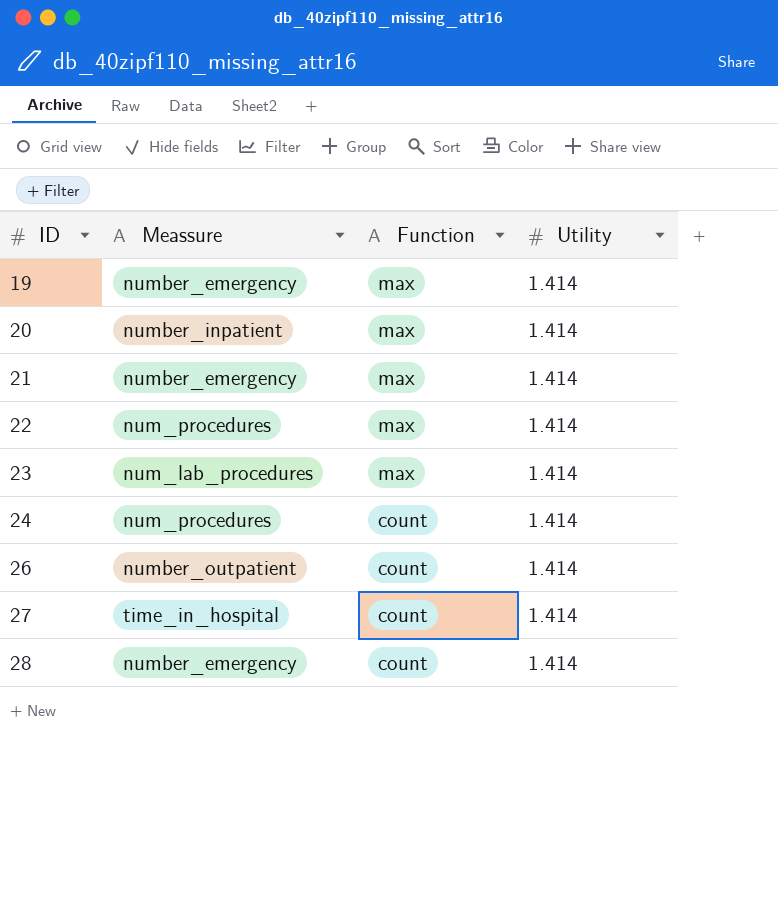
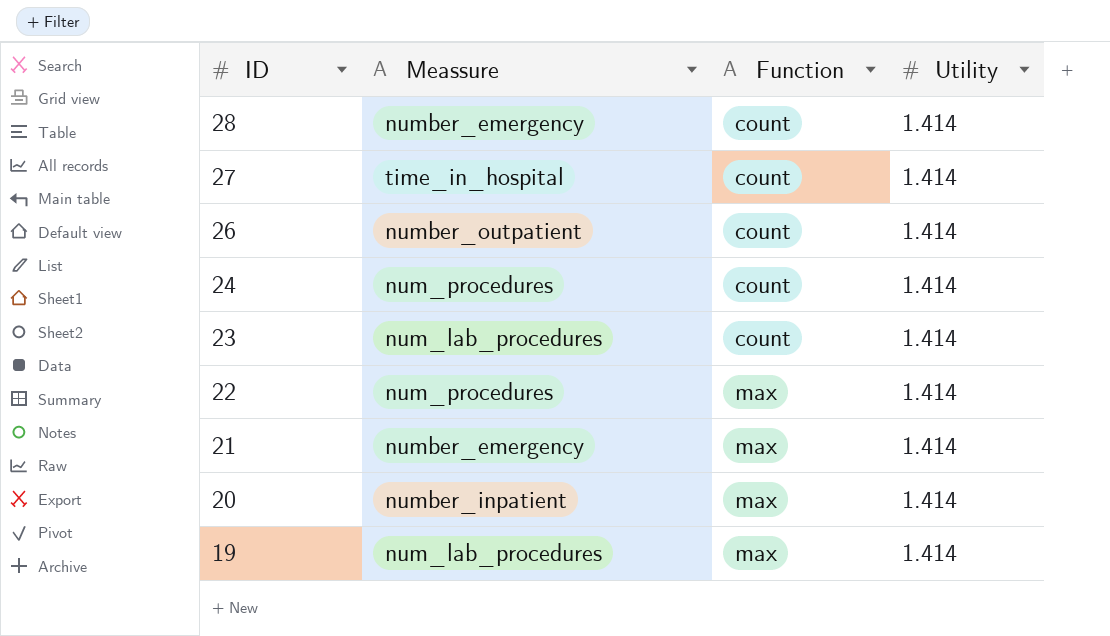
row order: ID ascending -> ID descending
23 | Function: max -> count
19 | Meassure: number_emergency -> num_lab_procedures

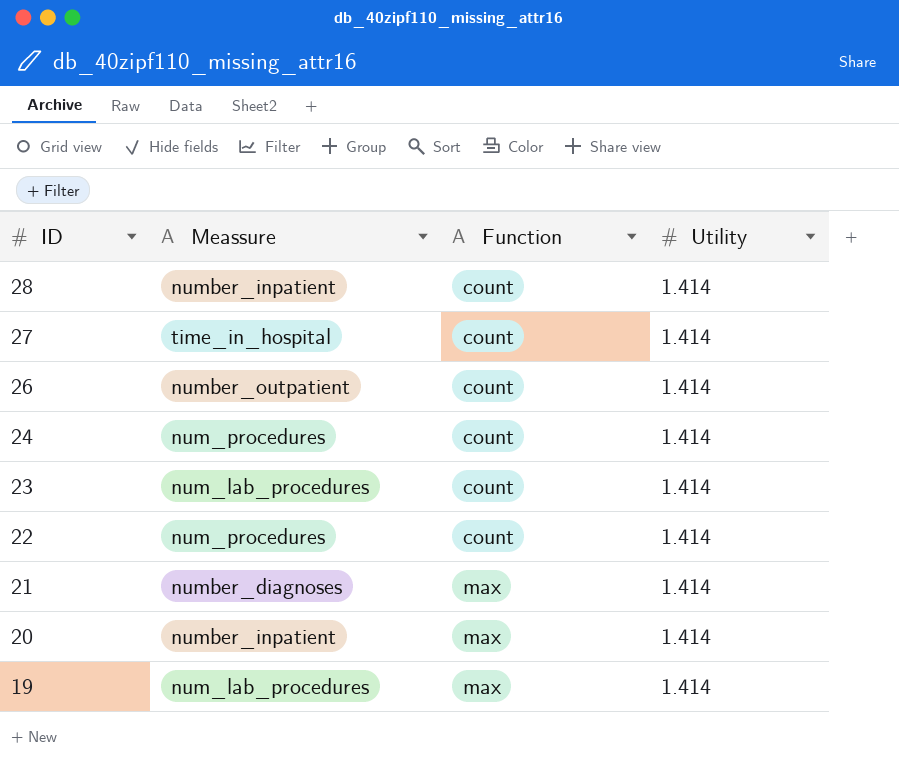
28 | Meassure: number_emergency -> number_inpatient
22 | Function: max -> count
21 | Meassure: number_emergency -> number_diagnoses

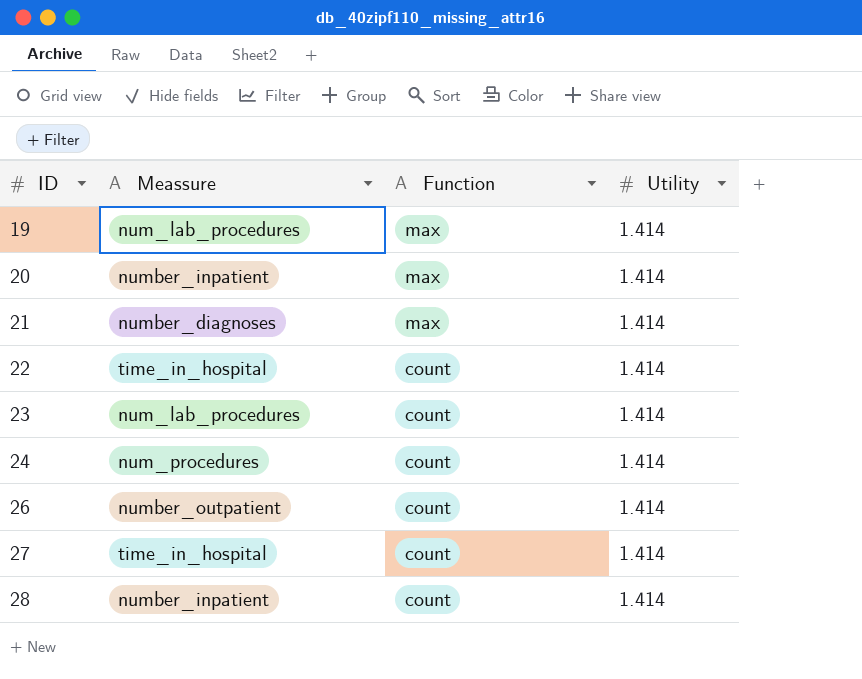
row order: ID descending -> ID ascending
22 | Meassure: num_procedures -> time_in_hospital

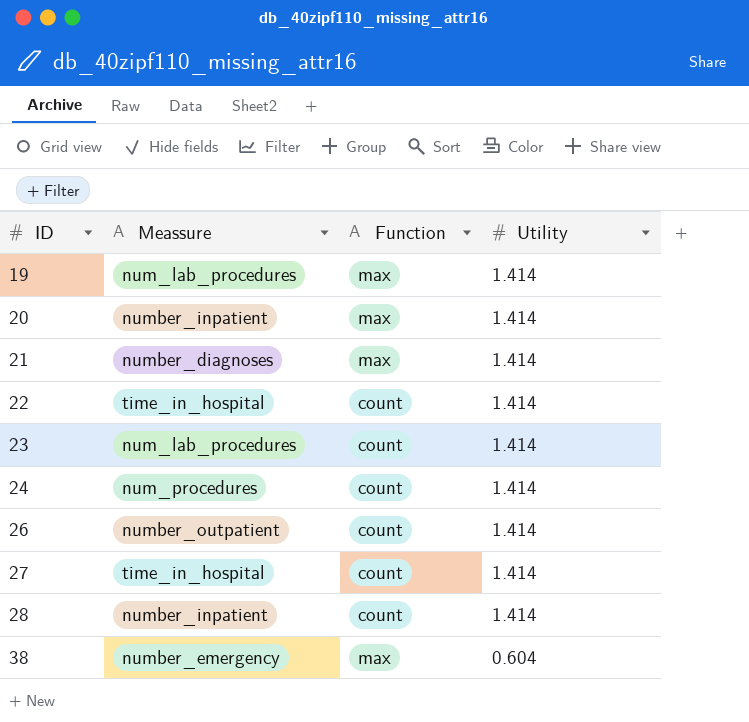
row 38: none -> number_emergency | max | 0.604

